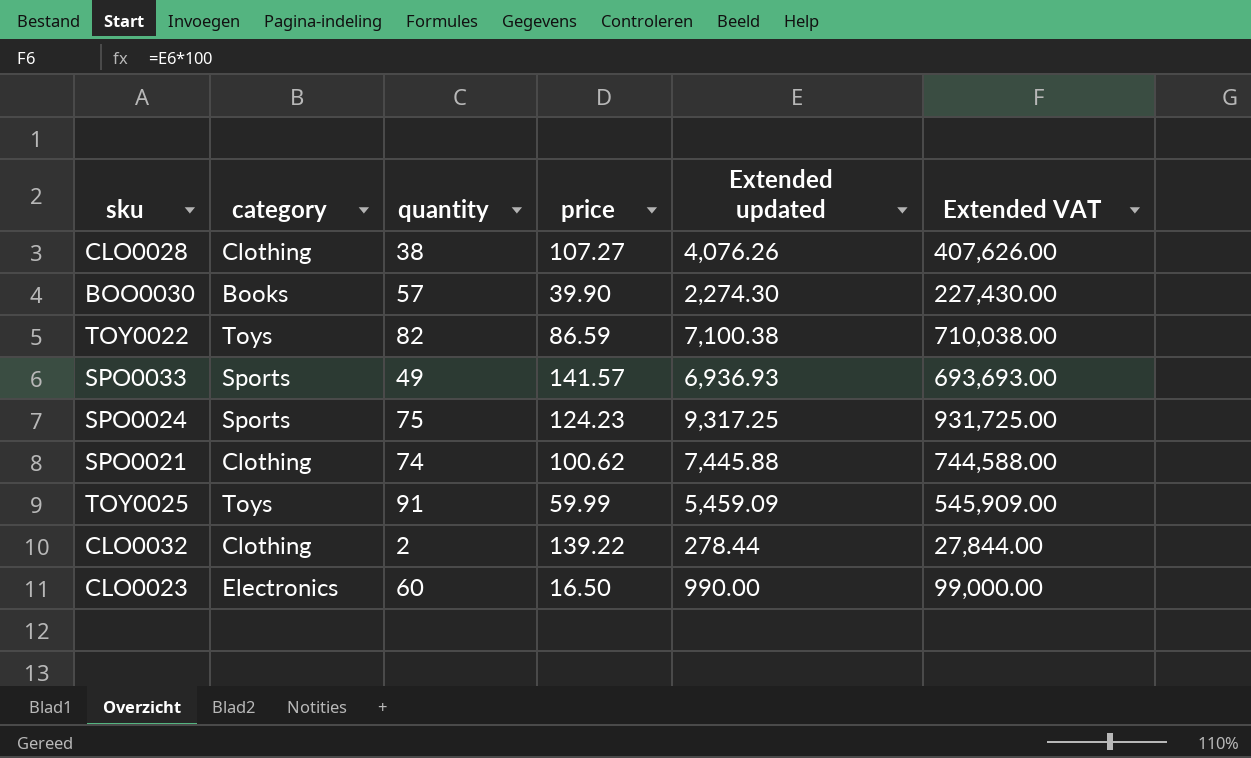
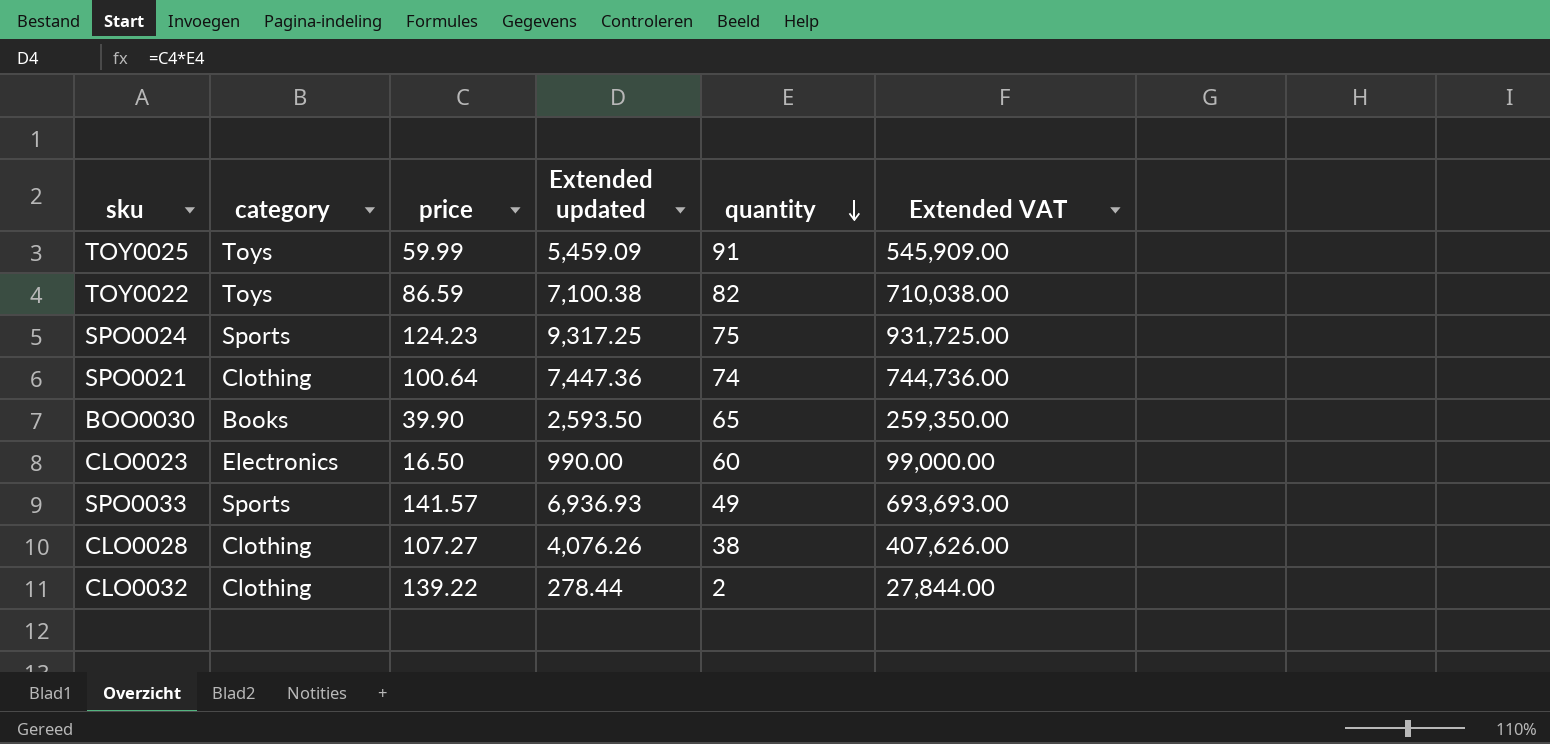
row order: none -> quantity descending
column quantity | position: 3 -> 5
SPO0021 | price: 100.62 -> 100.64
SPO0021 | Extended updated: 7,445.88 -> 7,447.36
SPO0021 | Extended VAT: 744,588.00 -> 744,736.00
BOO0030 | Extended updated: 2,274.30 -> 2,593.50
BOO0030 | quantity: 57 -> 65
BOO0030 | Extended VAT: 227,430.00 -> 259,350.00

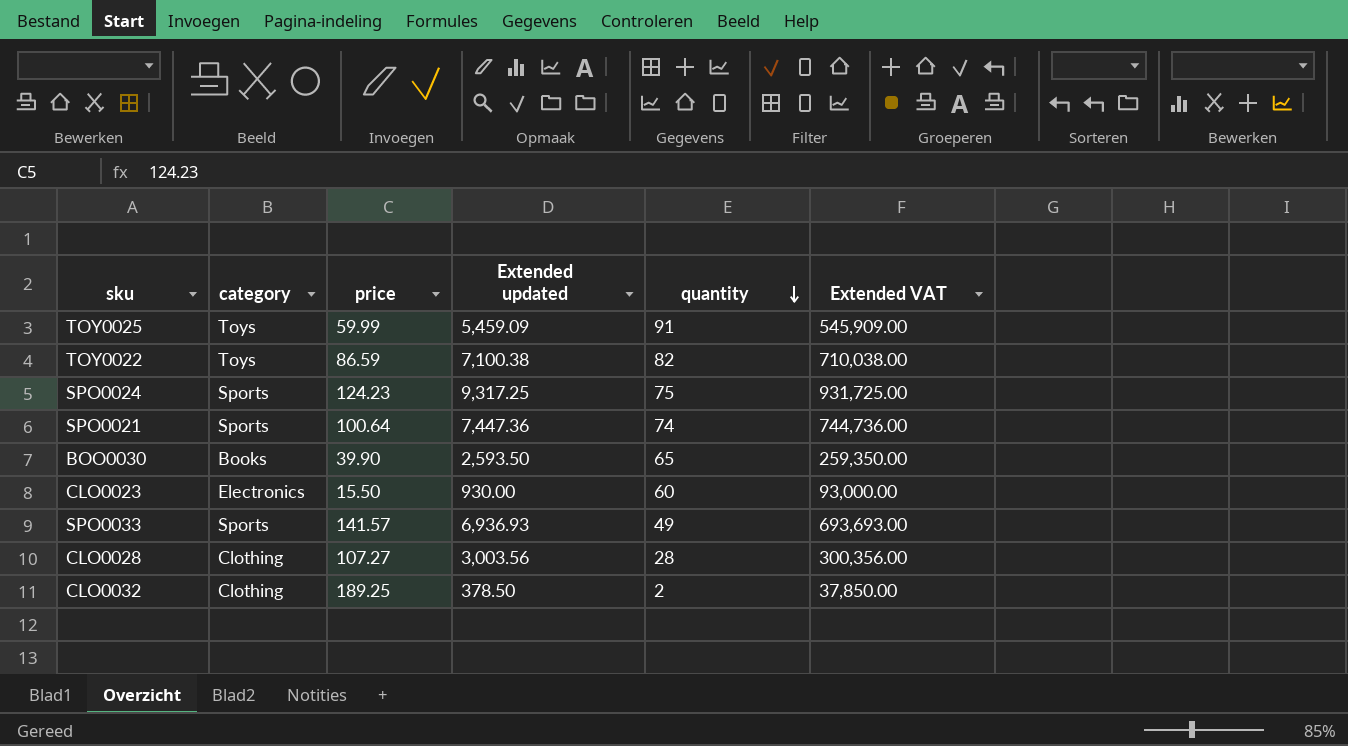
SPO0021 | category: Clothing -> Sports
CLO0023 | price: 16.50 -> 15.50
CLO0023 | Extended updated: 990.00 -> 930.00
CLO0023 | Extended VAT: 99,000.00 -> 93,000.00
CLO0028 | Extended updated: 4,076.26 -> 3,003.56
CLO0028 | quantity: 38 -> 28
CLO0028 | Extended VAT: 407,626.00 -> 300,356.00
CLO0032 | price: 139.22 -> 189.25
CLO0032 | Extended updated: 278.44 -> 378.50
CLO0032 | Extended VAT: 27,844.00 -> 37,850.00

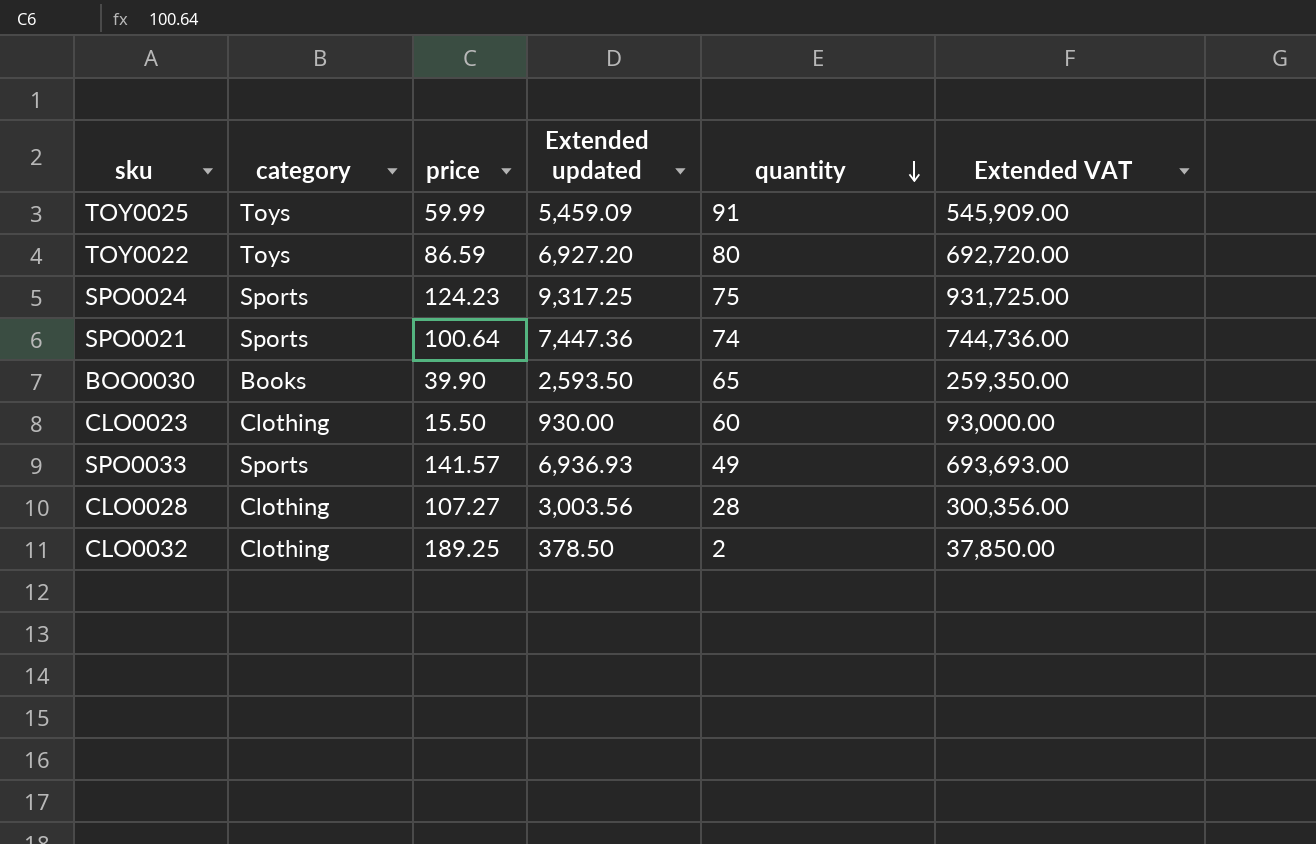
TOY0022 | Extended updated: 7,100.38 -> 6,927.20
TOY0022 | quantity: 82 -> 80
TOY0022 | Extended VAT: 710,038.00 -> 692,720.00
CLO0023 | category: Electronics -> Clothing

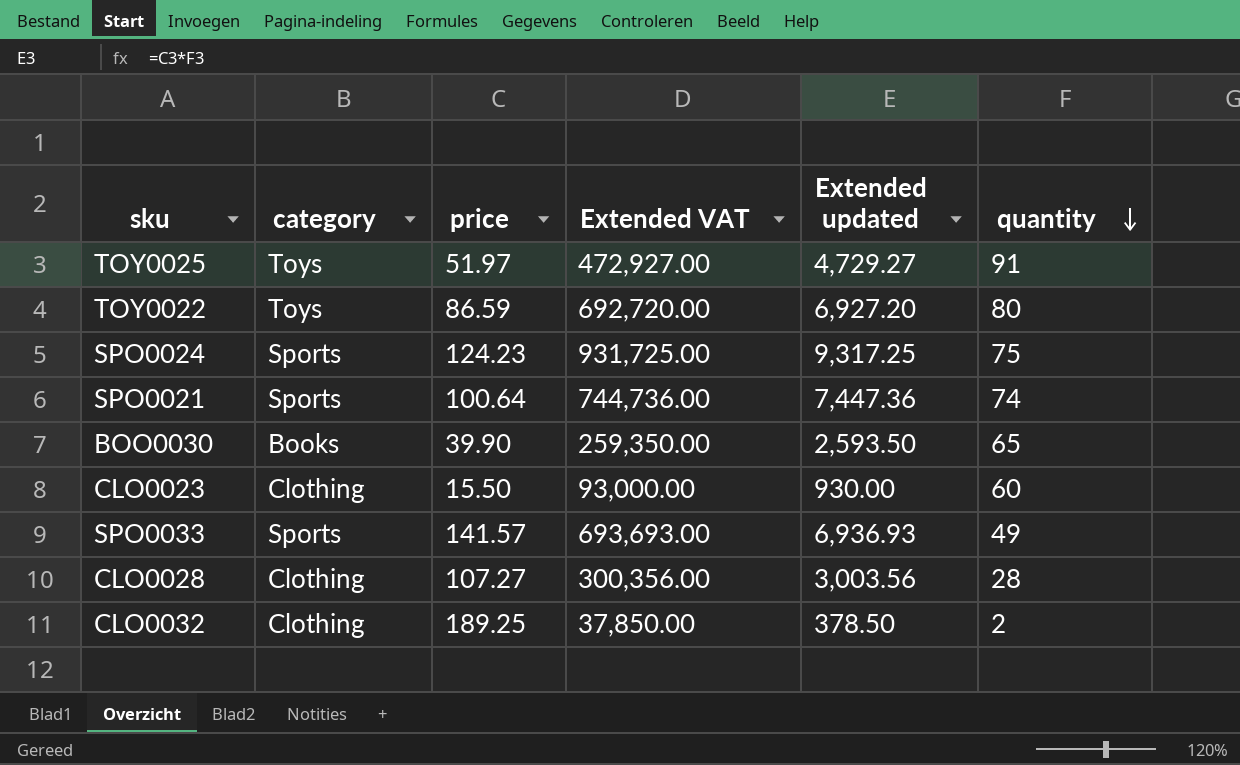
column Extended VAT | position: 6 -> 4
TOY0025 | price: 59.99 -> 51.97
TOY0025 | Extended VAT: 545,909.00 -> 472,927.00
TOY0025 | Extended updated: 5,459.09 -> 4,729.27

